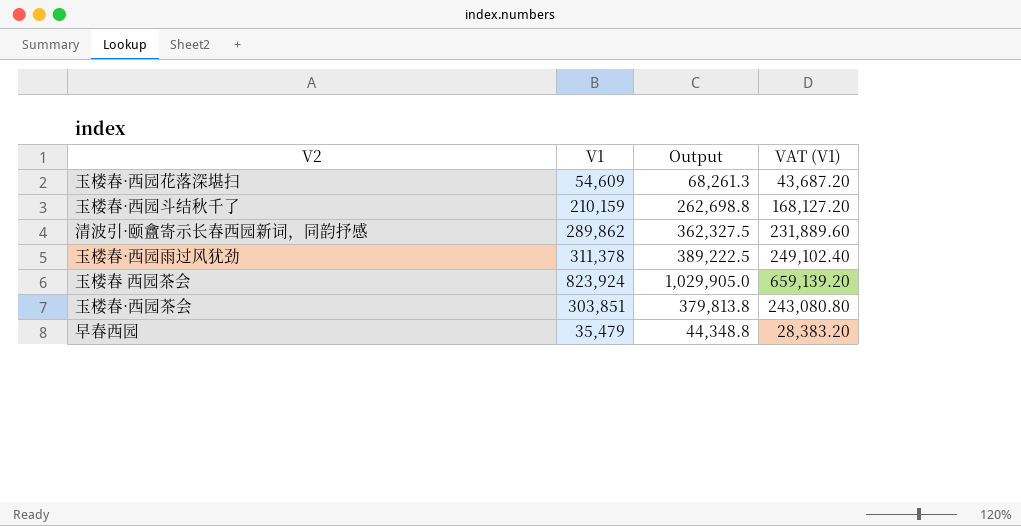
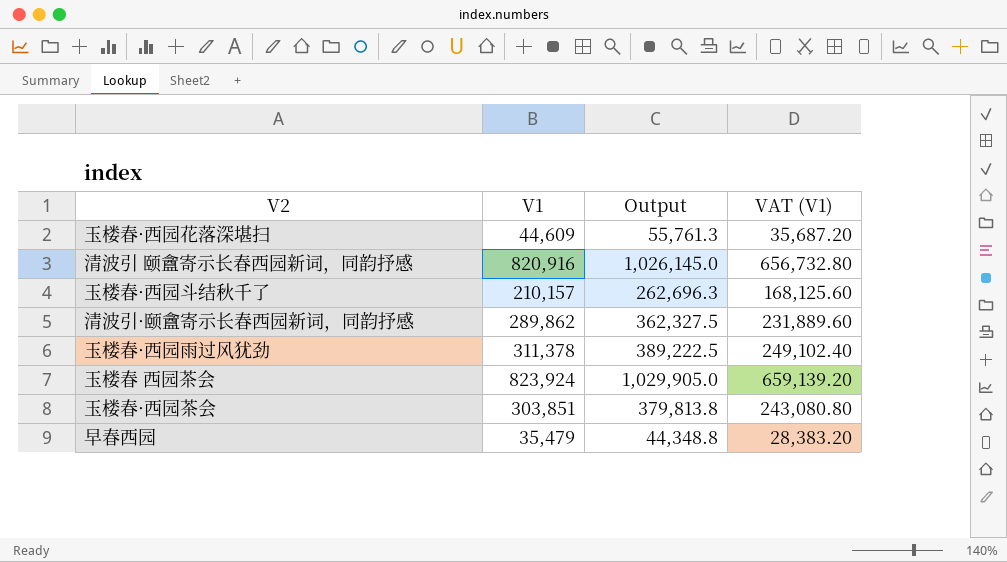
玉楼春·西园花落深堪扫 | V1: 54,609 -> 44,609
玉楼春·西园花落深堪扫 | Output: 68,261.3 -> 55,761.3
玉楼春·西园花落深堪扫 | VAT (V1): 43,687.20 -> 35,687.20
row 清波引 颐盦寄示长春西园新词，同韵抒感: none -> 820,916 | 1,026,145.0 | 656,732.80
玉楼春·西园斗结秋千了 | V1: 210,159 -> 210,157
玉楼春·西园斗结秋千了 | Output: 262,698.8 -> 262,696.3
玉楼春·西园斗结秋千了 | VAT (V1): 168,127.20 -> 168,125.60

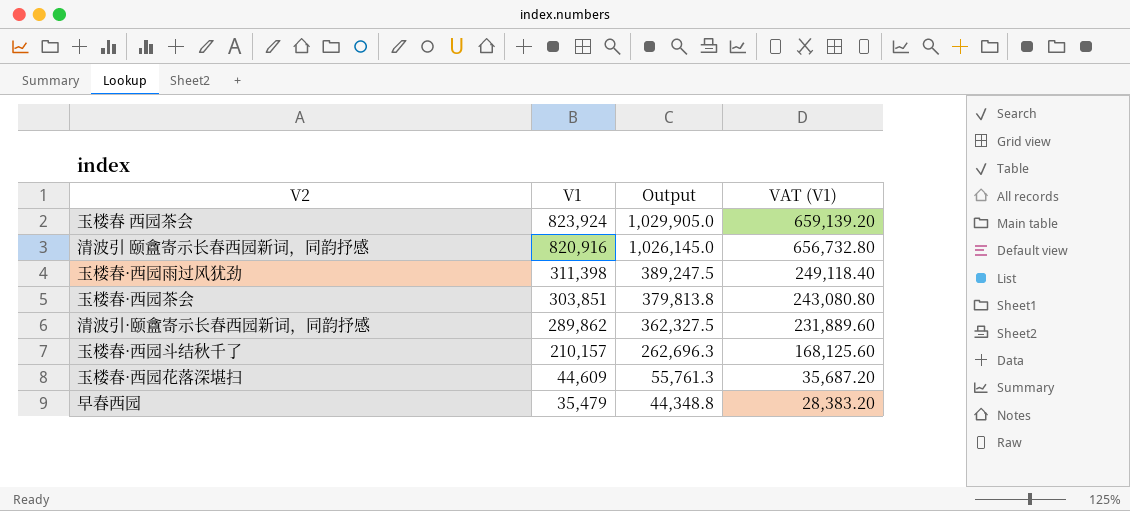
row order: none -> V1 descending
玉楼春·西园雨过风犹劲 | V1: 311,378 -> 311,398
玉楼春·西园雨过风犹劲 | Output: 389,222.5 -> 389,247.5
玉楼春·西园雨过风犹劲 | VAT (V1): 249,102.40 -> 249,118.40

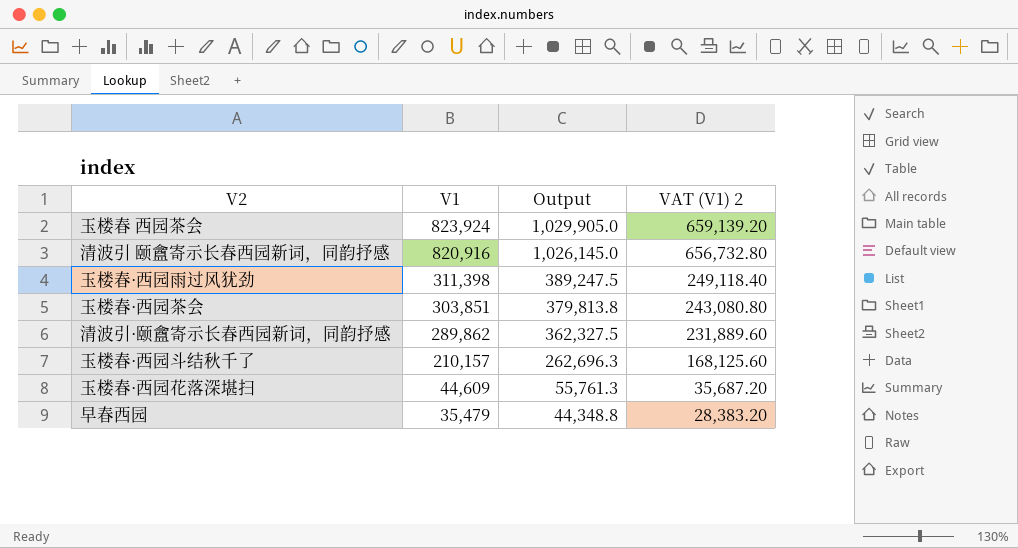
column name: VAT (V1) -> VAT (V1) 2

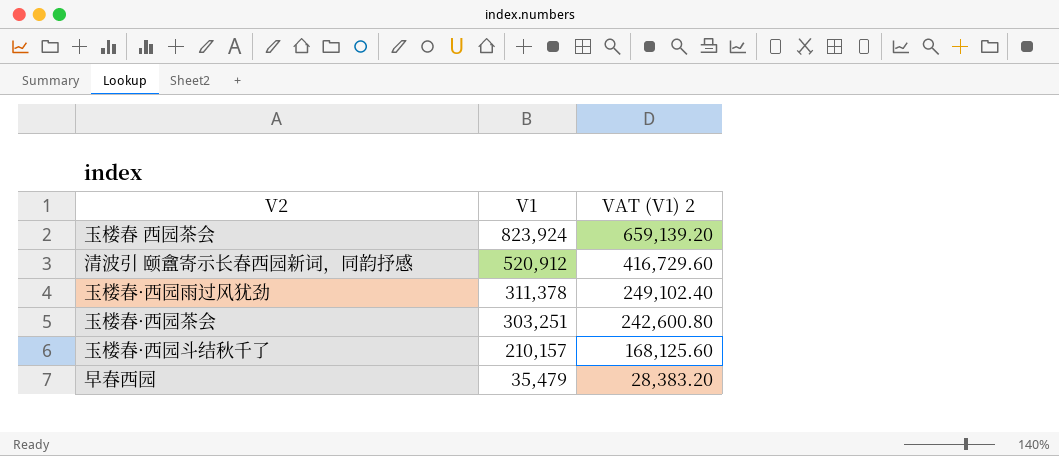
column Output | formula: [V1] * 1.25 -> none
row 清波引·颐盦寄示长春西园新词，同韵抒感: 289,862 | 362,327.5 | 231,889.60 -> none
row 玉楼春·西园花落深堪扫: 44,609 | 55,761.3 | 35,687.20 -> none
清波引 颐盦寄示长春西园新词，同韵抒感 | V1: 820,916 -> 520,912
清波引 颐盦寄示长春西园新词，同韵抒感 | VAT (V1) 2: 656,732.80 -> 416,729.60
玉楼春·西园雨过风犹劲 | V1: 311,398 -> 311,378
玉楼春·西园雨过风犹劲 | VAT (V1) 2: 249,118.40 -> 249,102.40
玉楼春·西园茶会 | V1: 303,851 -> 303,251
玉楼春·西园茶会 | VAT (V1) 2: 243,080.80 -> 242,600.80

